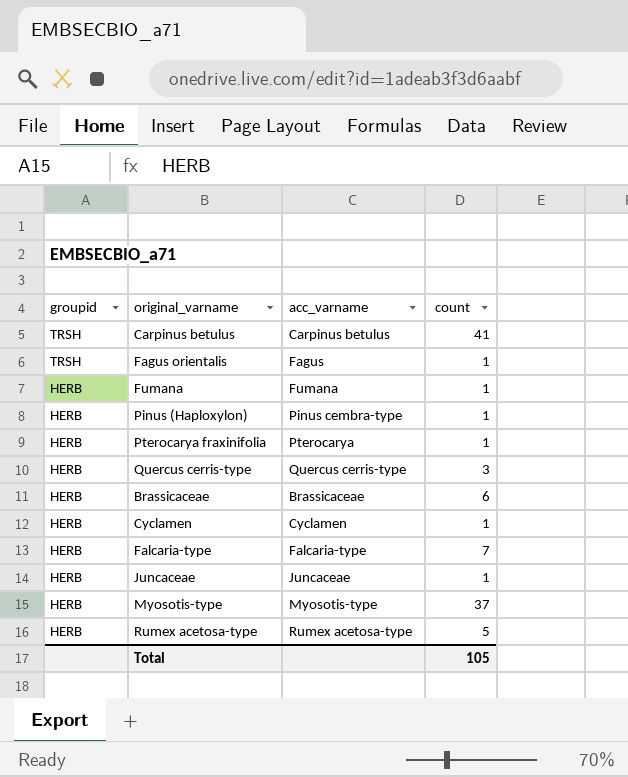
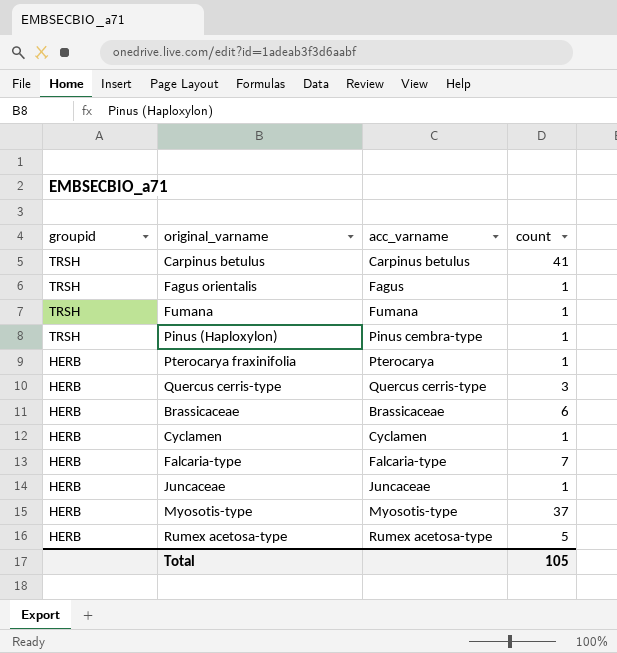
Fumana | groupid: HERB -> TRSH
Pinus (Haploxylon) | groupid: HERB -> TRSH

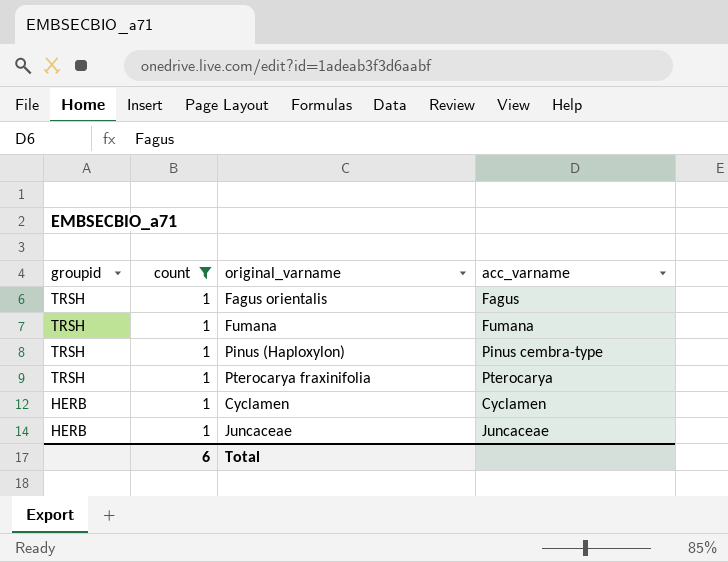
filter: none -> count = 1
column count | position: 4 -> 2
Pterocarya fraxinifolia | groupid: HERB -> TRSH
Total | count: 105 -> 6

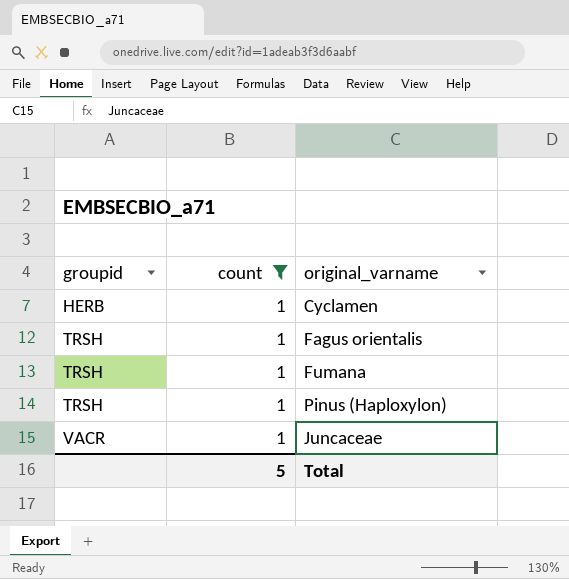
row order: groupid descending -> groupid ascending
column acc_varname | position: 4 -> none
row Pterocarya fraxinifolia: TRSH | 1 | Pterocarya -> none
Juncaceae | groupid: HERB -> VACR
Total | count: 6 -> 5

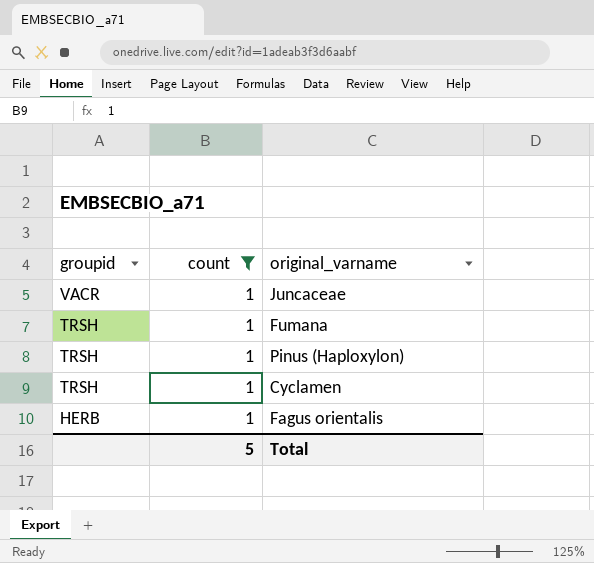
row order: groupid ascending -> groupid descending
Cyclamen | groupid: HERB -> TRSH
Fagus orientalis | groupid: TRSH -> HERB

